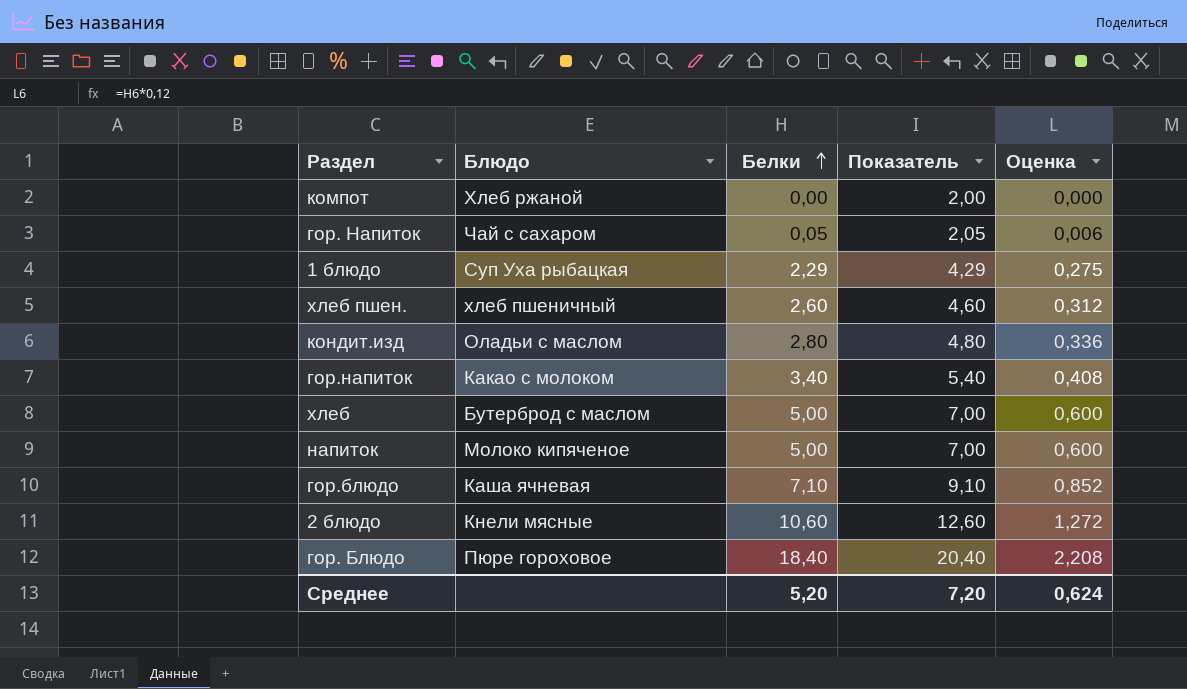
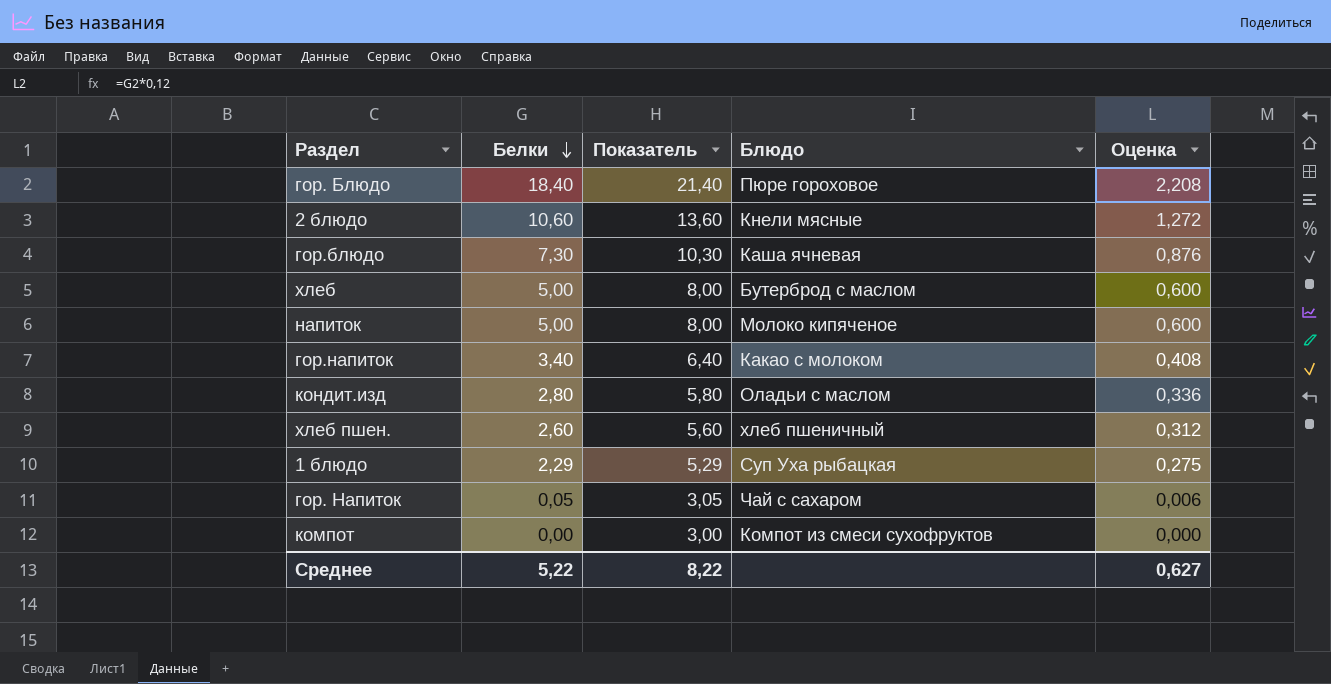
row order: Белки ascending -> Белки descending
column Показатель | formula: [Белки] + 2 -> [Белки] + 3
column Блюдо | position: 2 -> 4
гор.блюдо | Белки: 7,10 -> 7,30
гор.блюдо | Оценка: 0,852 -> 0,876
компот | Блюдо: Хлеб ржаной -> Компот из смеси сухофруктов
Среднее | Белки: 5,20 -> 5,22
Среднее | Показатель: 7,20 -> 8,22
Среднее | Оценка: 0,624 -> 0,627

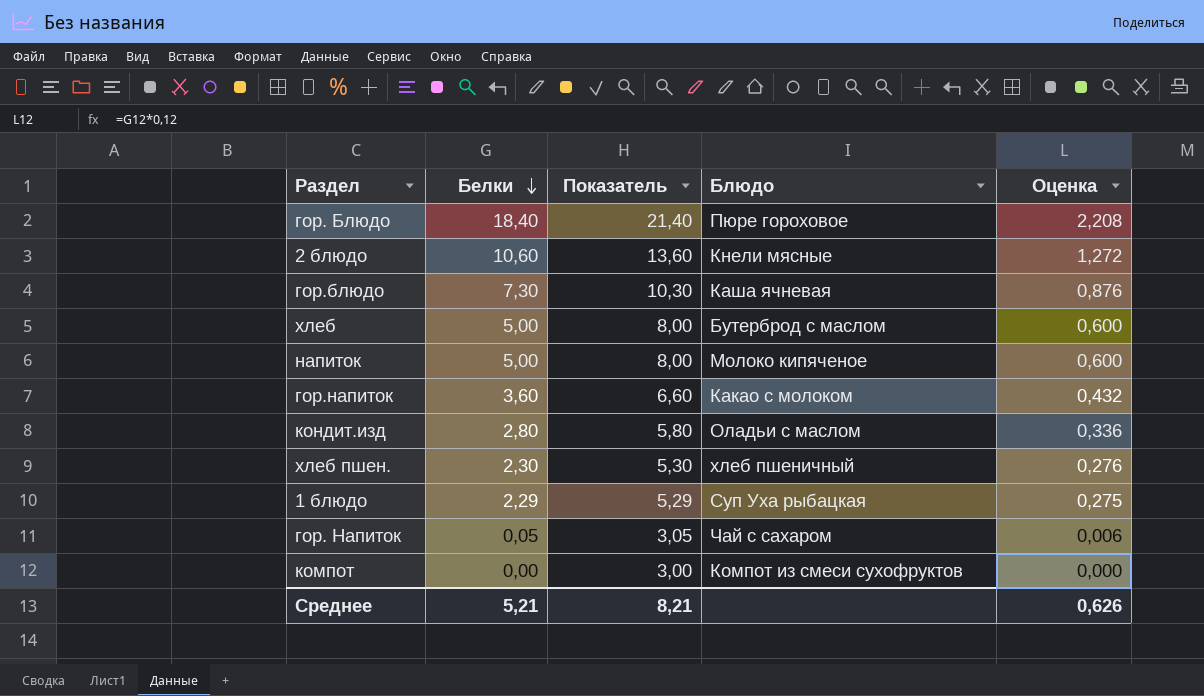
гор.напиток | Белки: 3,40 -> 3,60
гор.напиток | Показатель: 6,40 -> 6,60
гор.напиток | Оценка: 0,408 -> 0,432
хлеб пшен. | Белки: 2,60 -> 2,30
хлеб пшен. | Показатель: 5,60 -> 5,30
хлеб пшен. | Оценка: 0,312 -> 0,276
Среднее | Белки: 5,22 -> 5,21
Среднее | Показатель: 8,22 -> 8,21
Среднее | Оценка: 0,627 -> 0,626

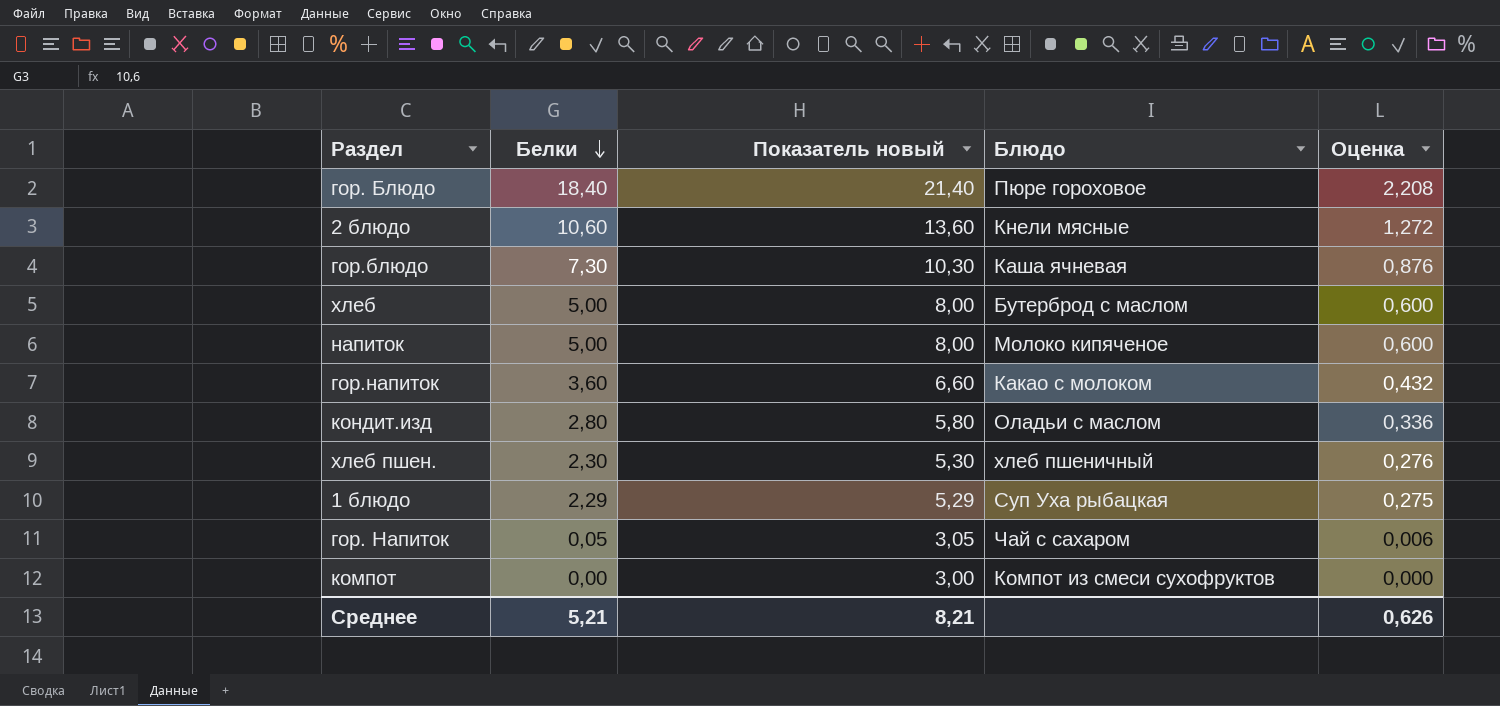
column name: Показатель -> Показатель новый

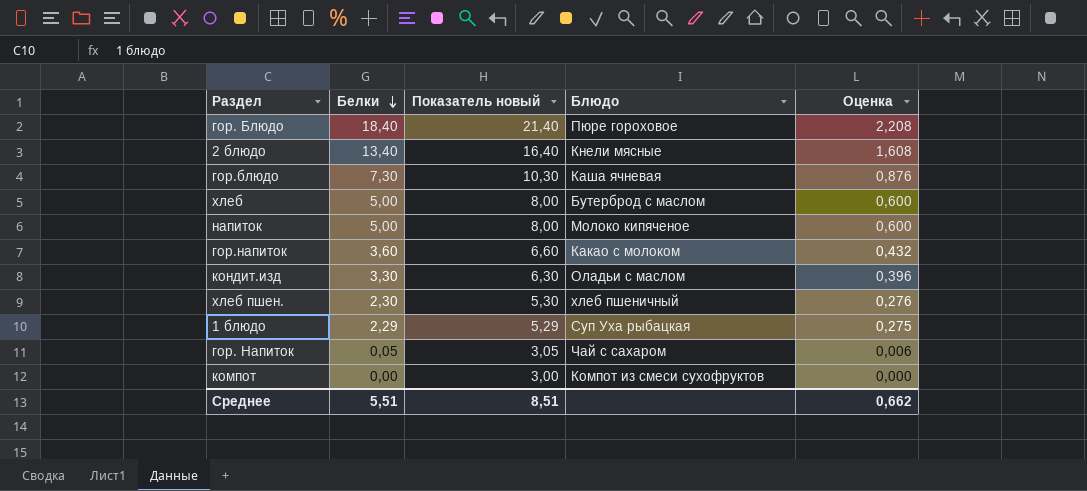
2 блюдо | Белки: 10,60 -> 13,40
2 блюдо | Показатель новый: 13,60 -> 16,40
2 блюдо | Оценка: 1,272 -> 1,608
кондит.изд | Белки: 2,80 -> 3,30
кондит.изд | Показатель новый: 5,80 -> 6,30
кондит.изд | Оценка: 0,336 -> 0,396
Среднее | Белки: 5,21 -> 5,51
Среднее | Показатель новый: 8,21 -> 8,51
Среднее | Оценка: 0,626 -> 0,662

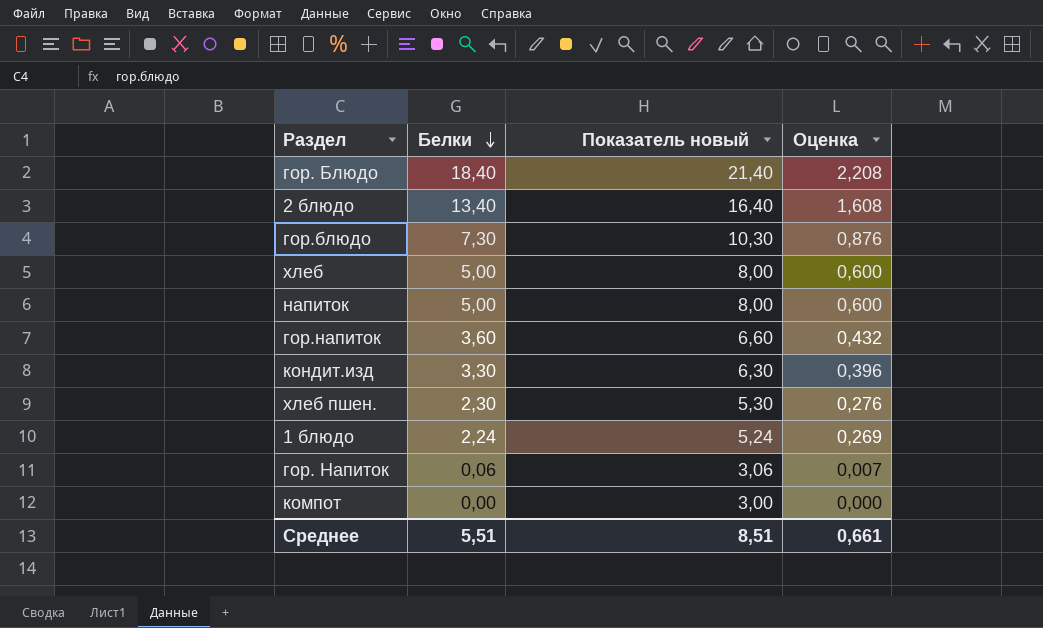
column Блюдо | position: 4 -> none
1 блюдо | Белки: 2,29 -> 2,24
1 блюдо | Показатель новый: 5,29 -> 5,24
1 блюдо | Оценка: 0,275 -> 0,269
гор. Напиток | Белки: 0,05 -> 0,06
гор. Напиток | Показатель новый: 3,05 -> 3,06
гор. Напиток | Оценка: 0,006 -> 0,007
Среднее | Оценка: 0,662 -> 0,661

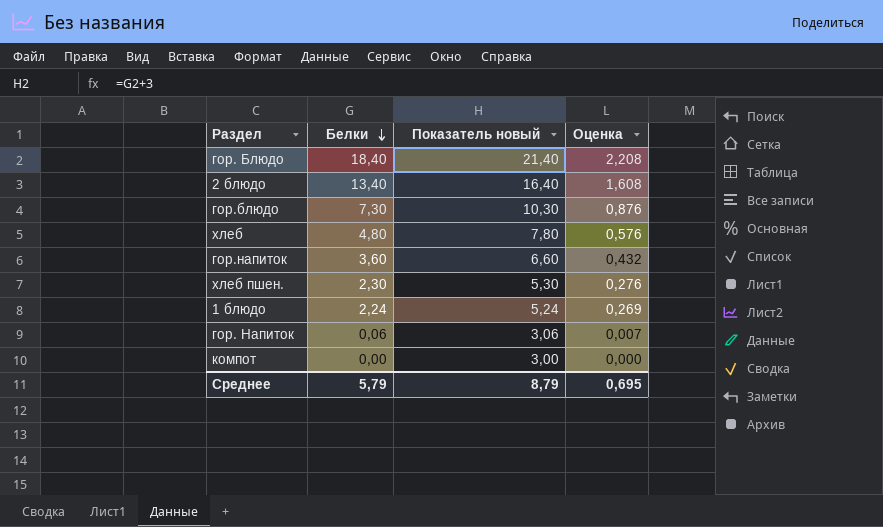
row напиток: 5,00 | 8,00 | 0,600 -> none
row кондит.изд: 3,30 | 6,30 | 0,396 -> none
хлеб | Белки: 5,00 -> 4,80
хлеб | Показатель новый: 8,00 -> 7,80
хлеб | Оценка: 0,600 -> 0,576
Среднее | Белки: 5,51 -> 5,79
Среднее | Показатель новый: 8,51 -> 8,79
Среднее | Оценка: 0,661 -> 0,695

